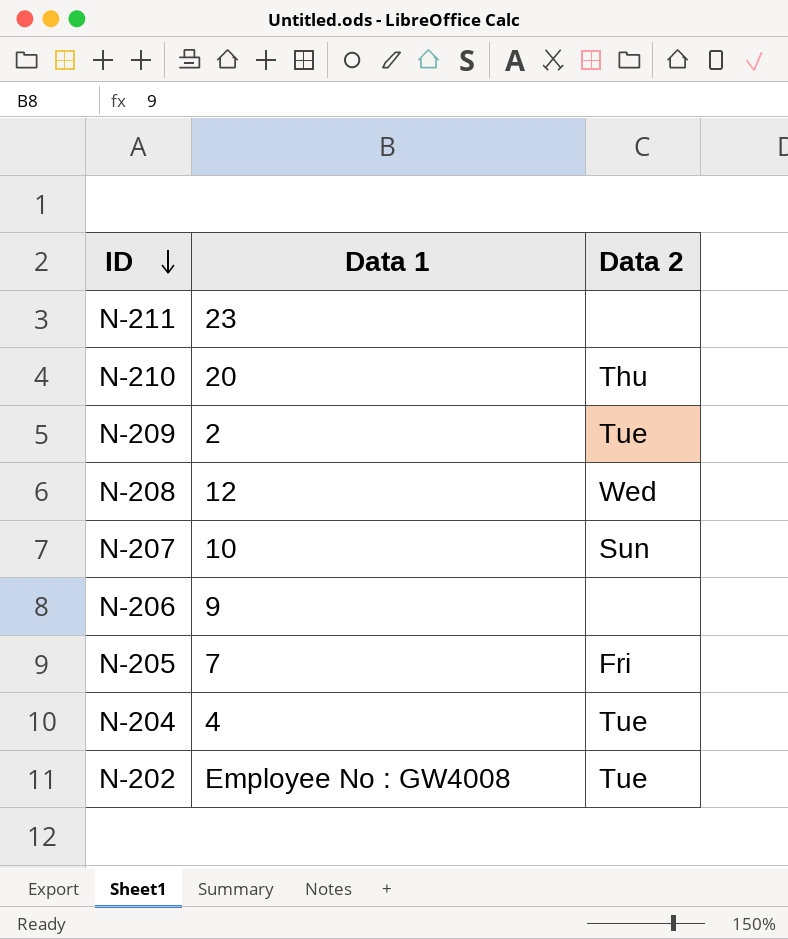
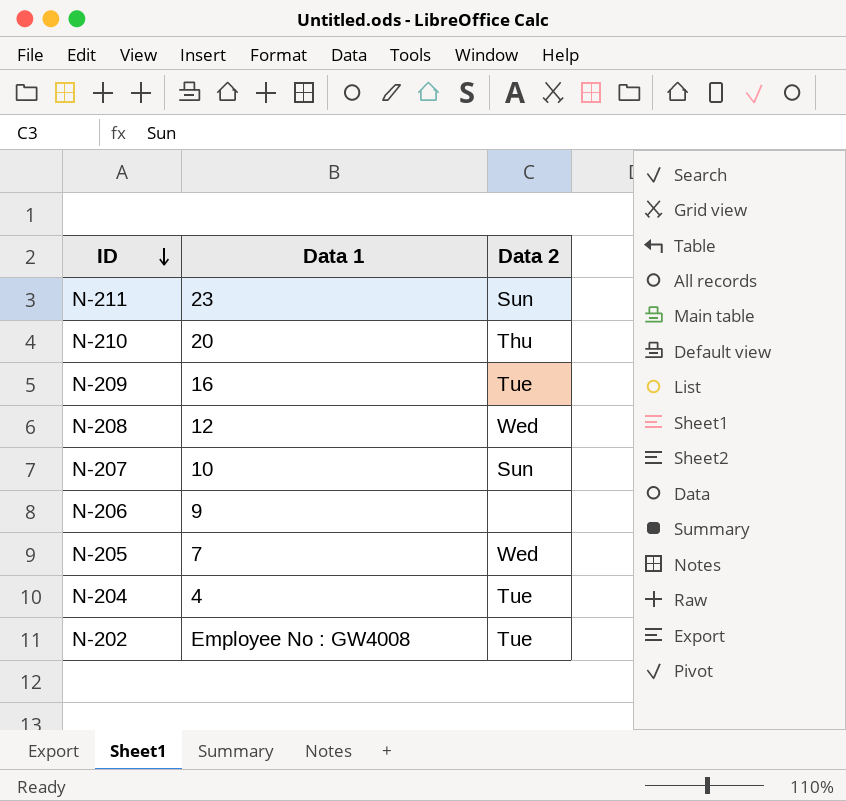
N-211 | Data 2: none -> Sun
N-209 | Data 1: 2 -> 16
N-205 | Data 2: Fri -> Wed

